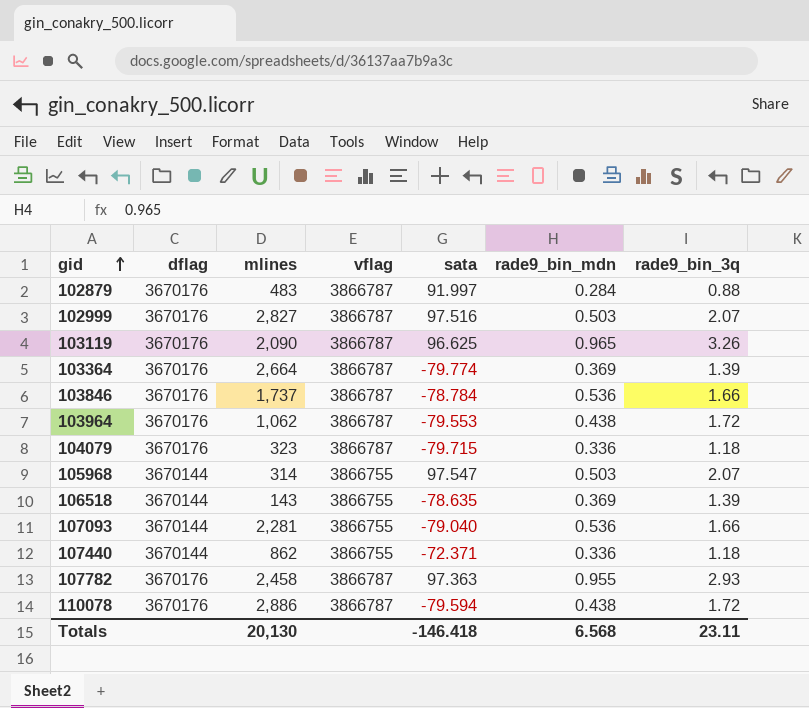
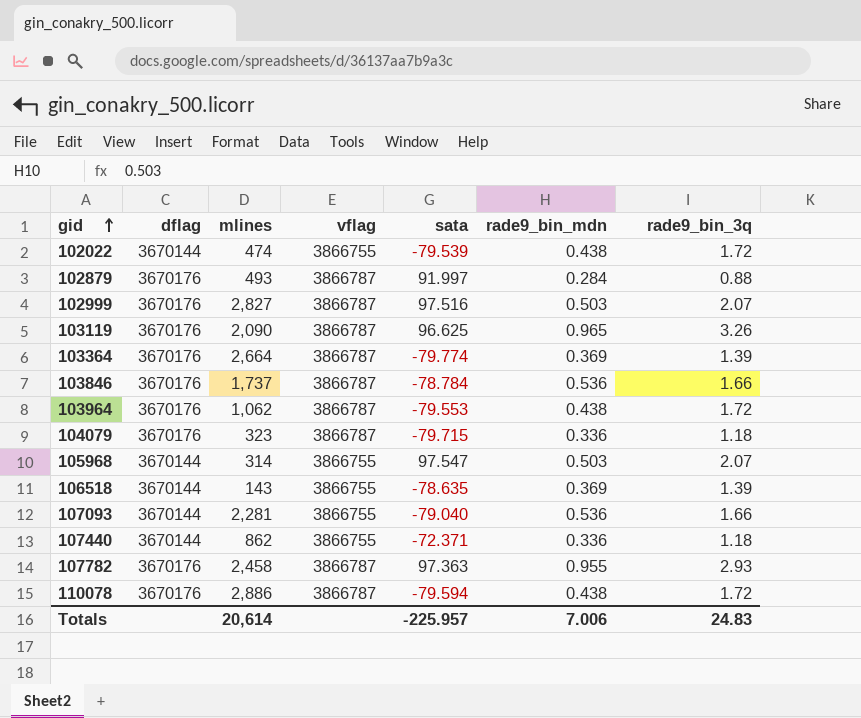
row 102022: none -> 3670144 | 474 | 3866755 | -79.539 | 0.438 | 1.72
102879 | mlines: 483 -> 493
Totals | mlines: 20,130 -> 20,614
Totals | sata: -146.418 -> -225.957
Totals | rade9_bin_mdn: 6.568 -> 7.006
Totals | rade9_bin_3q: 23.11 -> 24.83

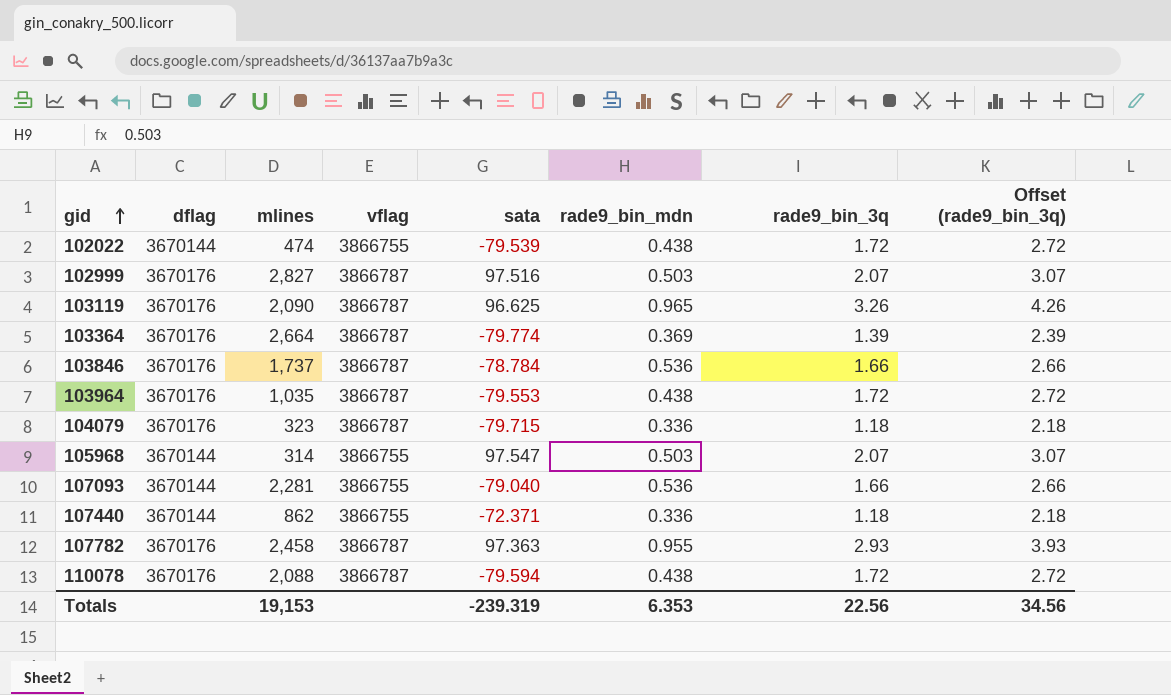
column Offset (rade9_bin_3q) | formula: none -> [rade9_bin_3q] + 1
row 102879: 3670176 | 493 | 3866787 | 91.997 | 0.284 | 0.88 -> none
row 106518: 3670144 | 143 | 3866755 | -78.635 | 0.369 | 1.39 -> none
103964 | mlines: 1,062 -> 1,035
110078 | mlines: 2,886 -> 2,088
Totals | mlines: 20,614 -> 19,153
Totals | sata: -225.957 -> -239.319
Totals | rade9_bin_mdn: 7.006 -> 6.353
Totals | rade9_bin_3q: 24.83 -> 22.56

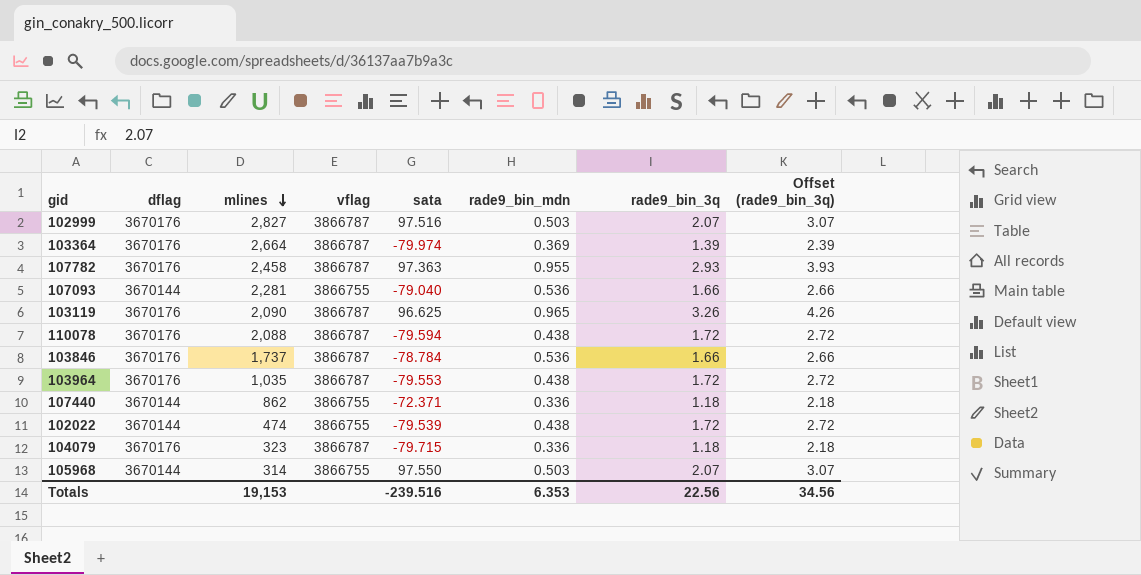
row order: gid ascending -> mlines descending
103364 | sata: -79.774 -> -79.974
105968 | sata: 97.547 -> 97.550
Totals | sata: -239.319 -> -239.516

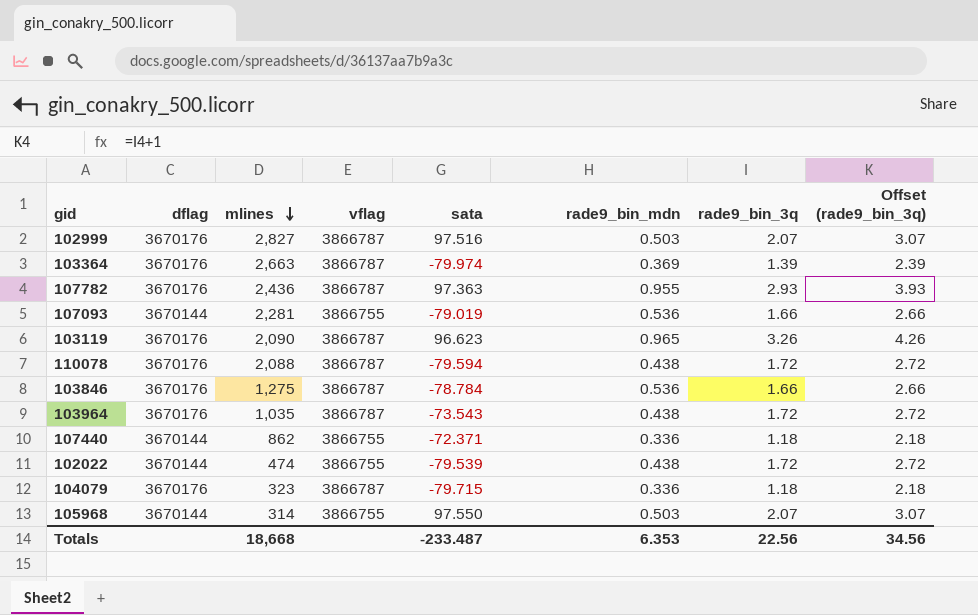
103364 | mlines: 2,664 -> 2,663
107782 | mlines: 2,458 -> 2,436
107093 | sata: -79.040 -> -79.019
103119 | sata: 96.625 -> 96.623
103846 | mlines: 1,737 -> 1,275
103964 | sata: -79.553 -> -73.543
Totals | mlines: 19,153 -> 18,668
Totals | sata: -239.516 -> -233.487

